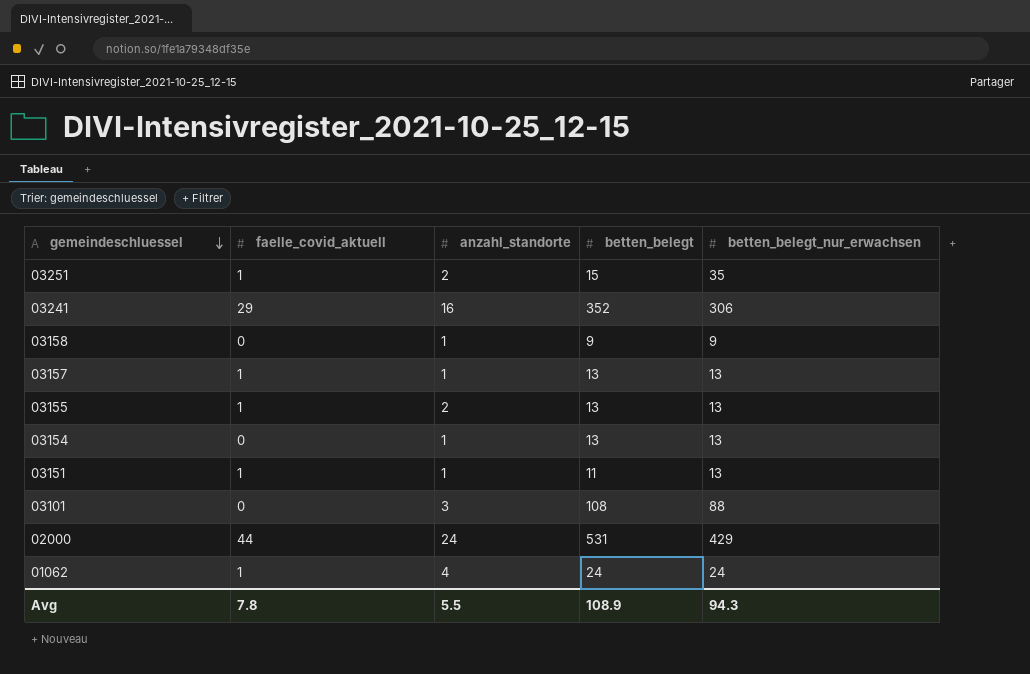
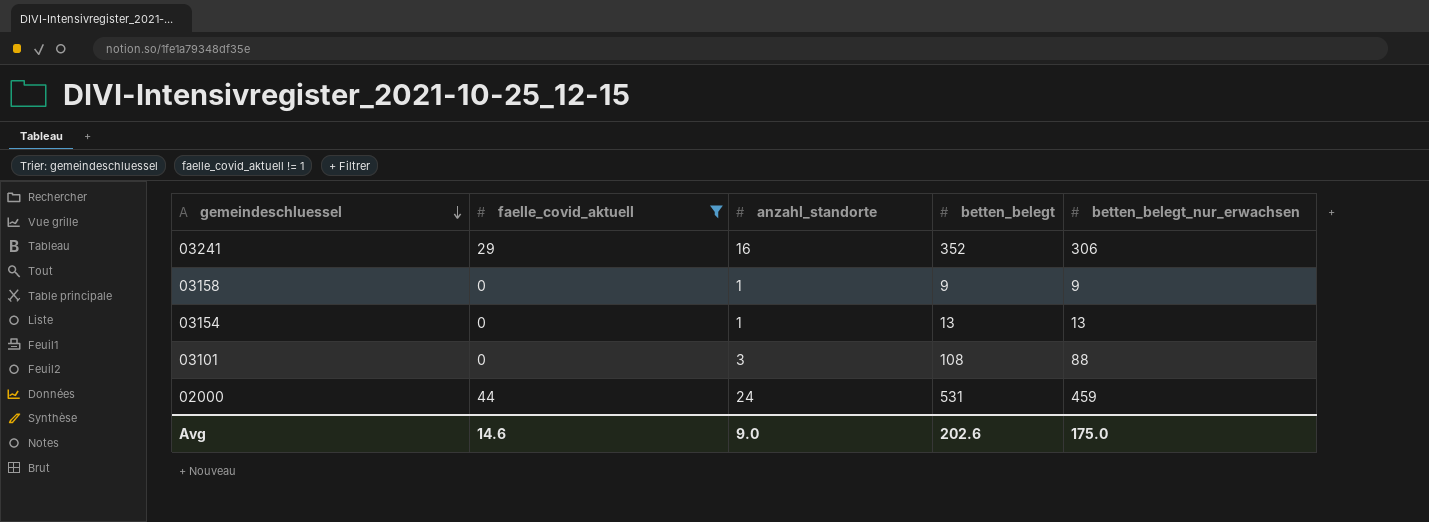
filter: none -> faelle_covid_aktuell != 1
02000 | betten_belegt_nur_erwachsen: 429 -> 459
Avg | faelle_covid_aktuell: 7.8 -> 14.6
Avg | anzahl_standorte: 5.5 -> 9.0
Avg | betten_belegt: 108.9 -> 202.6
Avg | betten_belegt_nur_erwachsen: 94.3 -> 175.0

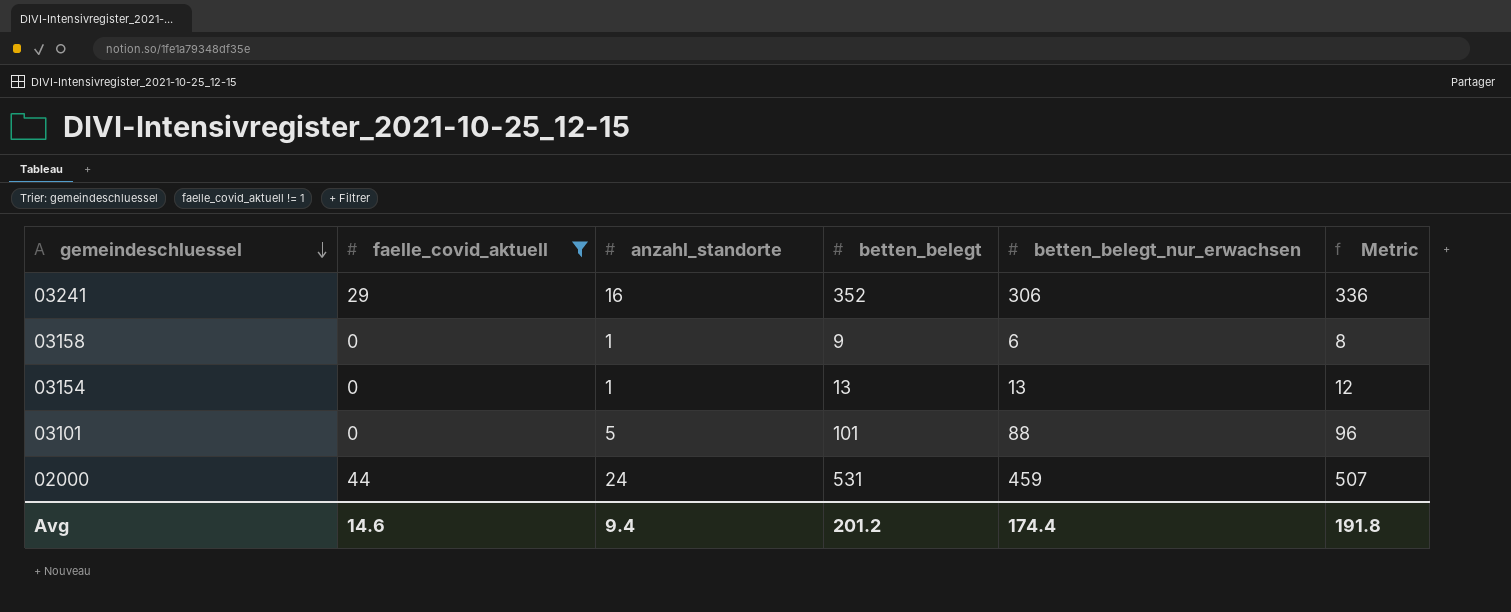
column Metric | formula: none -> [betten_belegt] - [anzahl_standorte]
03158 | betten_belegt_nur_erwachsen: 9 -> 6
03101 | anzahl_standorte: 3 -> 5
03101 | betten_belegt: 108 -> 101
Avg | anzahl_standorte: 9.0 -> 9.4
Avg | betten_belegt: 202.6 -> 201.2
Avg | betten_belegt_nur_erwachsen: 175.0 -> 174.4

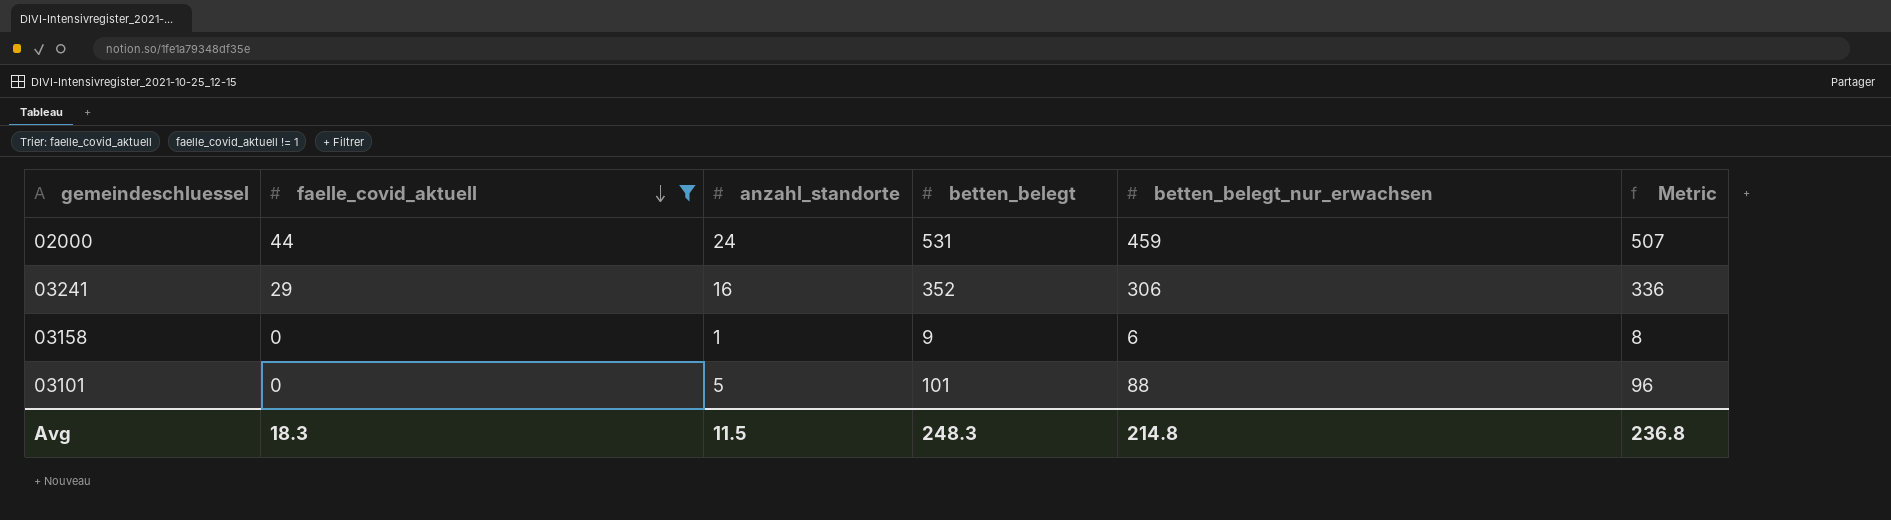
row order: gemeindeschluessel descending -> faelle_covid_aktuell descending
row 03154: 0 | 1 | 13 | 13 | 12 -> none
Avg | faelle_covid_aktuell: 14.6 -> 18.3
Avg | anzahl_standorte: 9.4 -> 11.5
Avg | betten_belegt: 201.2 -> 248.3
Avg | betten_belegt_nur_erwachsen: 174.4 -> 214.8
Avg | Metric: 191.8 -> 236.8

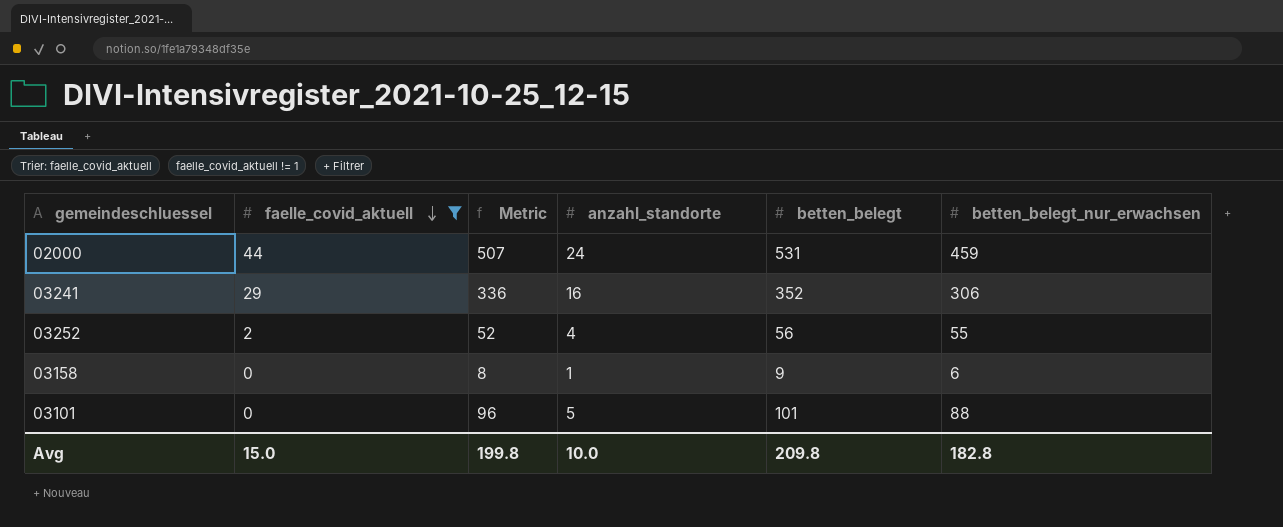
column Metric | position: 6 -> 3
row 03252: none -> 2 | 52 | 4 | 56 | 55
Avg | faelle_covid_aktuell: 18.3 -> 15.0
Avg | Metric: 236.8 -> 199.8
Avg | anzahl_standorte: 11.5 -> 10.0
Avg | betten_belegt: 248.3 -> 209.8
Avg | betten_belegt_nur_erwachsen: 214.8 -> 182.8

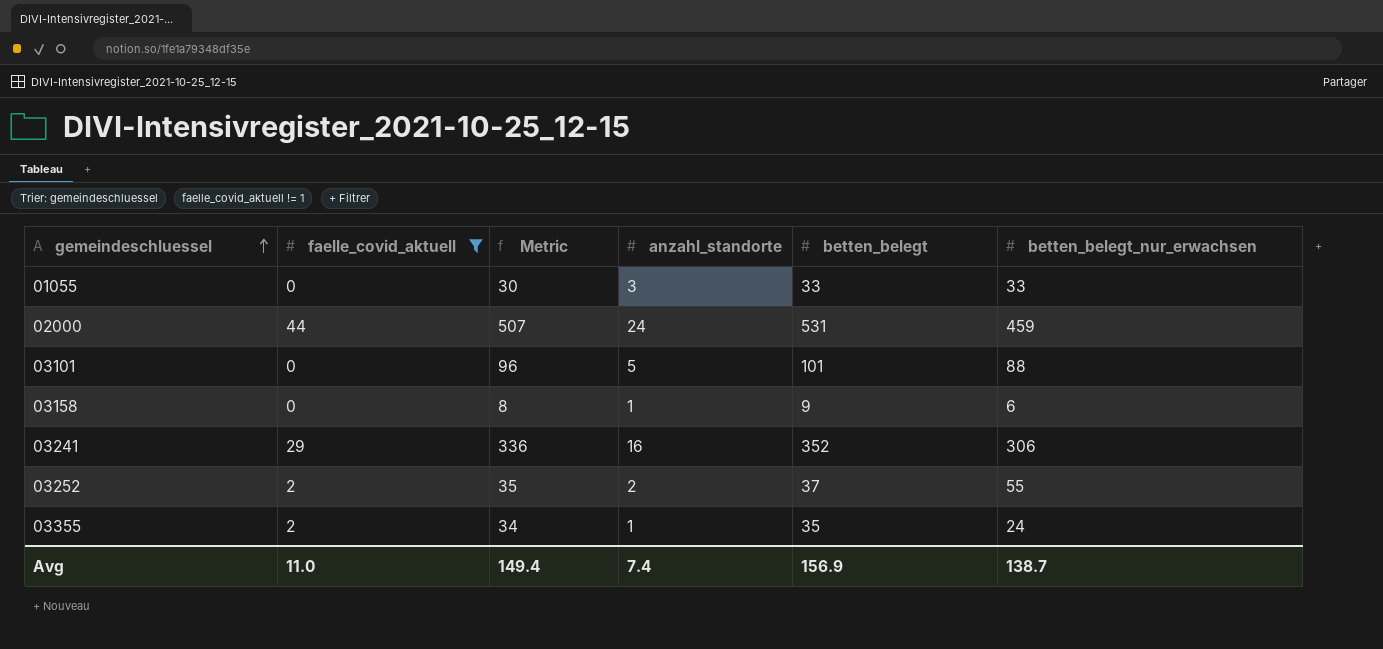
row order: faelle_covid_aktuell descending -> gemeindeschluessel ascending
row 01055: none -> 0 | 30 | 3 | 33 | 33
03252 | Metric: 52 -> 35
03252 | anzahl_standorte: 4 -> 2
03252 | betten_belegt: 56 -> 37
row 03355: none -> 2 | 34 | 1 | 35 | 24
Avg | faelle_covid_aktuell: 15.0 -> 11.0
Avg | Metric: 199.8 -> 149.4
Avg | anzahl_standorte: 10.0 -> 7.4
Avg | betten_belegt: 209.8 -> 156.9
Avg | betten_belegt_nur_erwachsen: 182.8 -> 138.7

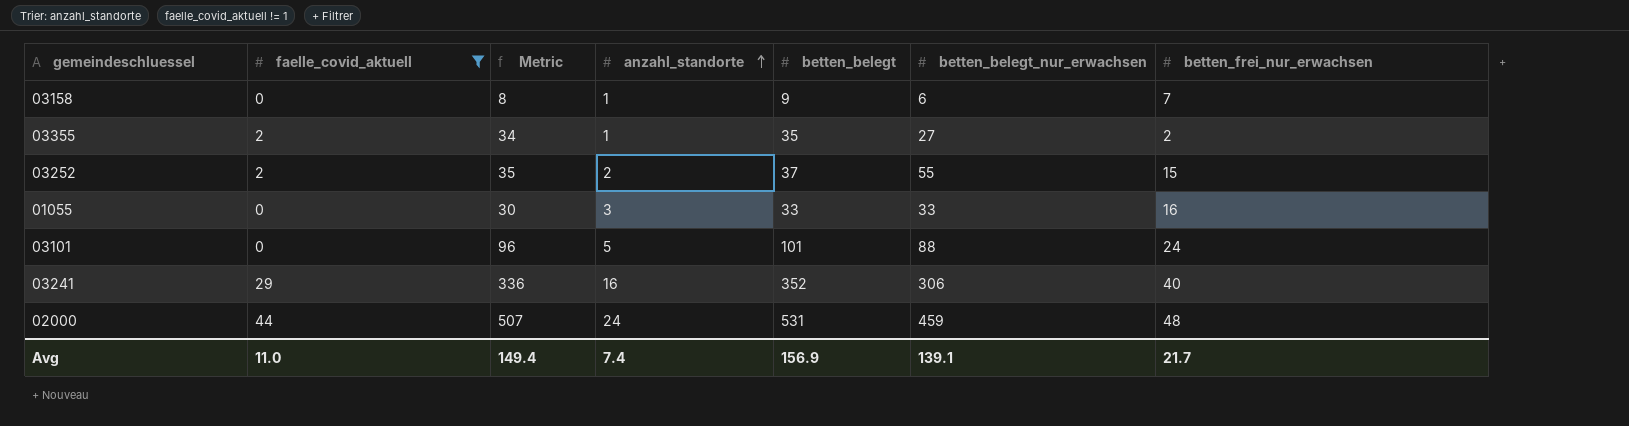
row order: gemeindeschluessel ascending -> anzahl_standorte ascending
column betten_frei_nur_erwachsen | position: none -> 7
03355 | betten_belegt_nur_erwachsen: 24 -> 27
Avg | betten_belegt_nur_erwachsen: 138.7 -> 139.1

